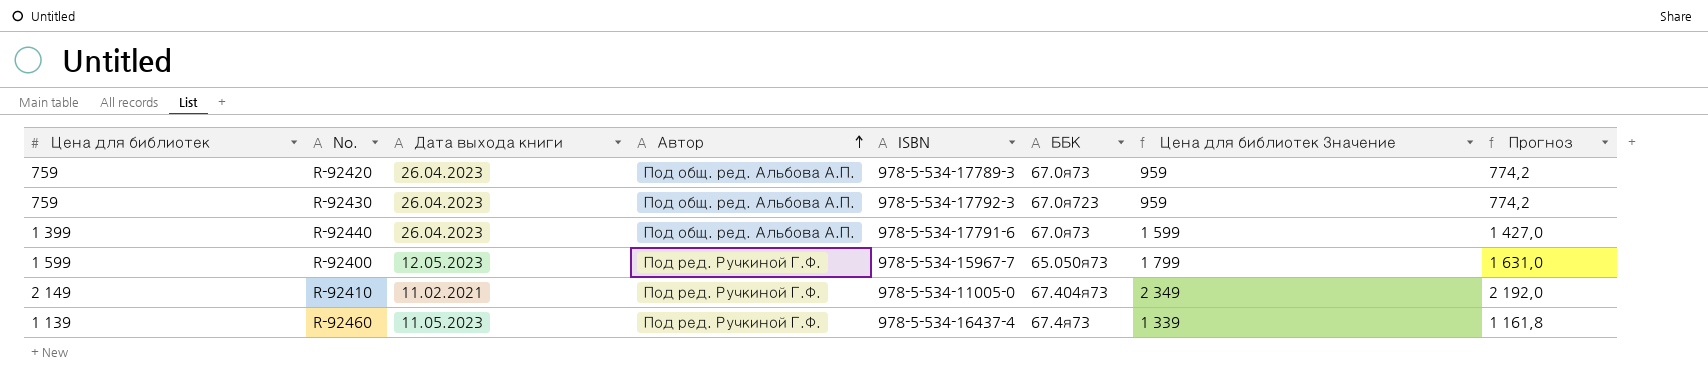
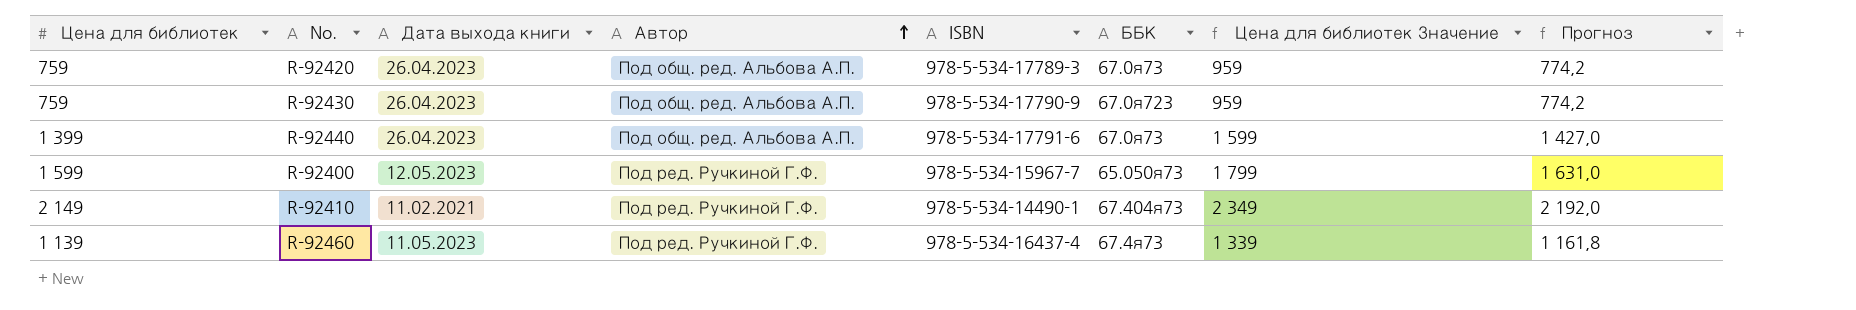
R-92430 | ISBN: 978-5-534-17792-3 -> 978-5-534-17790-9
R-92410 | ISBN: 978-5-534-11005-0 -> 978-5-534-14490-1

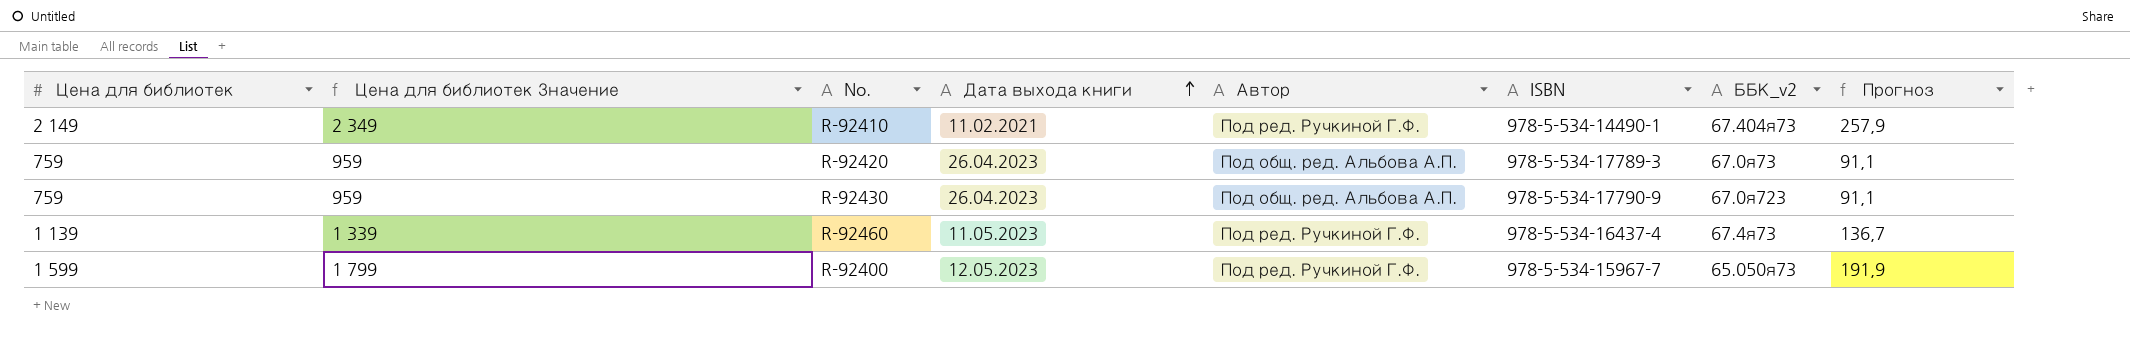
row order: Автор ascending -> Дата выхода книги ascending
column Цена для библиотек Значение | position: 7 -> 2
column name: ББК -> ББК_v2
column Прогноз | formula: [Цена для библиотек] * 1,02 -> [Цена для библиотек] * 0,12
row R-92440: 1 399 | 26.04.2023 | Под общ. ред. Альбова А.П. | 978-5-534-17791-6 | 67.0я73 | 1 599 | 1 427,0 -> none

